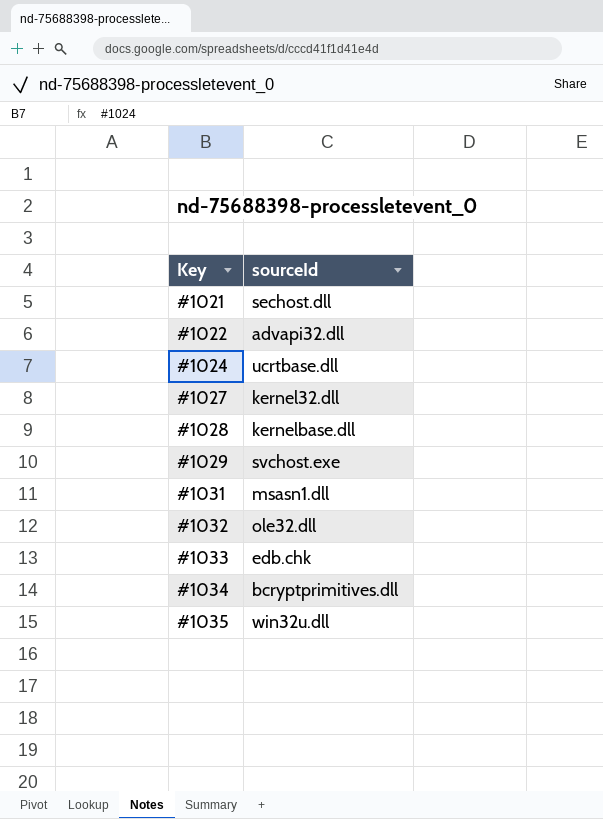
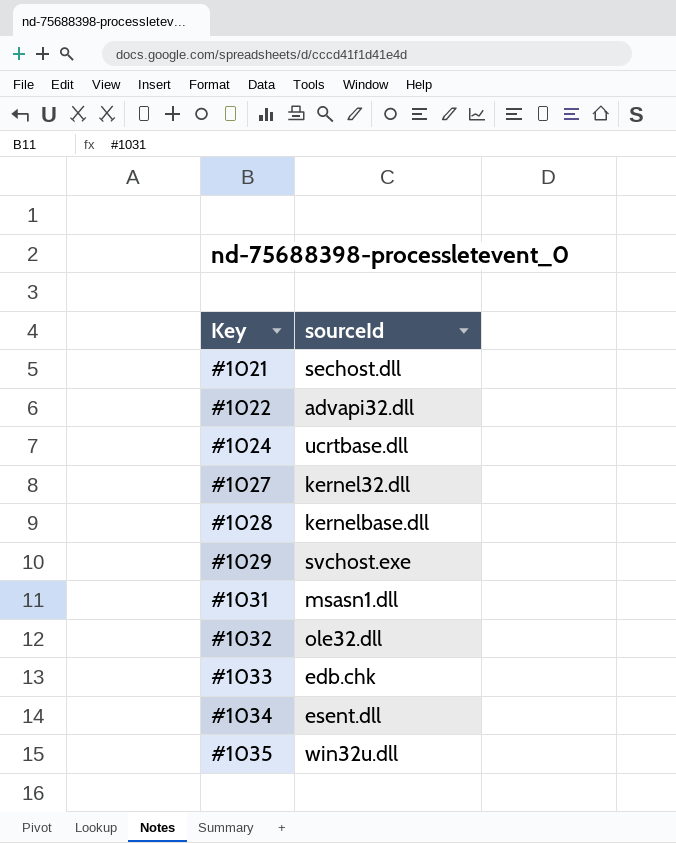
#1034 | sourceId: bcryptprimitives.dll -> esent.dll

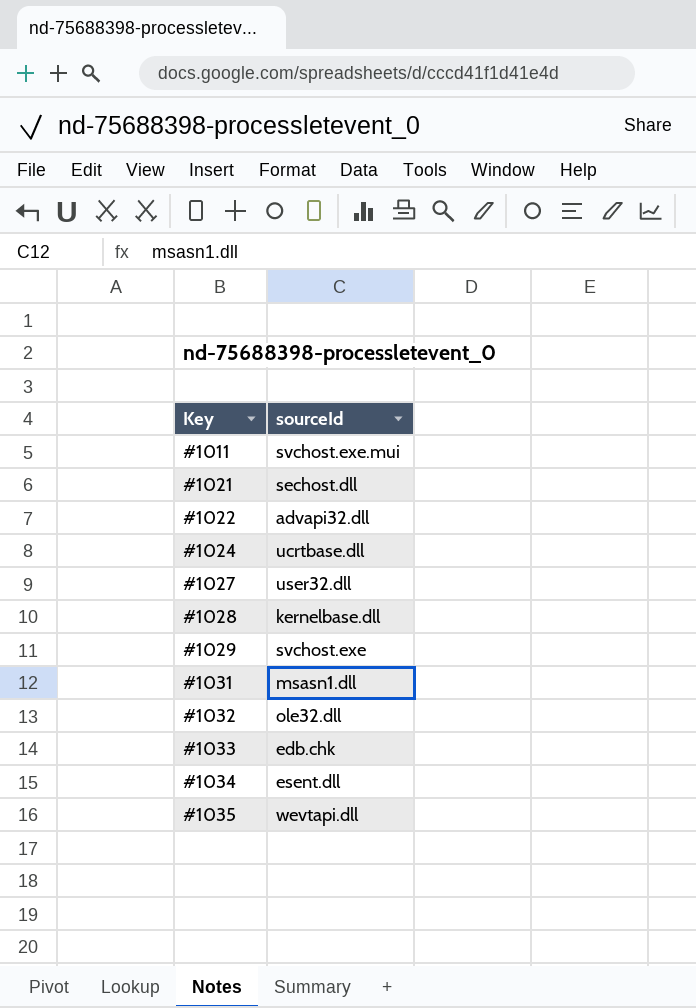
row #1011: none -> svchost.exe.mui
#1027 | sourceId: kernel32.dll -> user32.dll
#1035 | sourceId: win32u.dll -> wevtapi.dll

